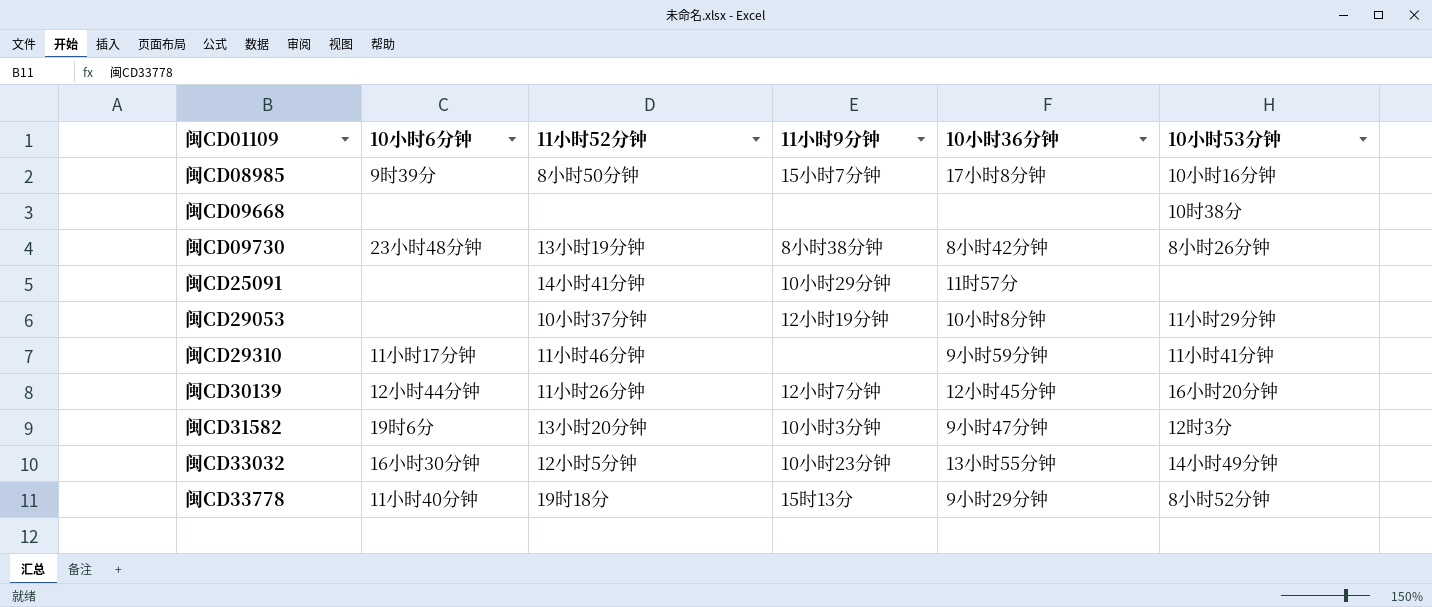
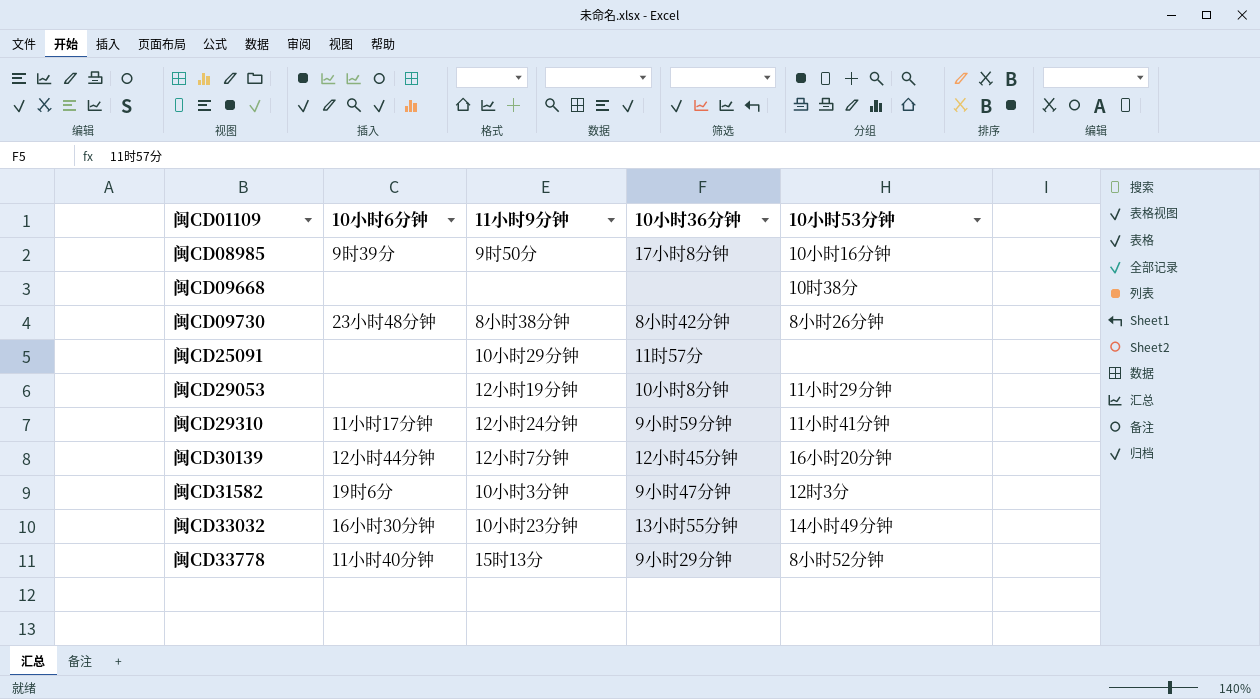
column 11小时52分钟 | position: 3 -> none
闽CD08985 | 11小时9分钟: 15小时7分钟 -> 9时50分
闽CD29310 | 11小时9分钟: none -> 12小时24分钟

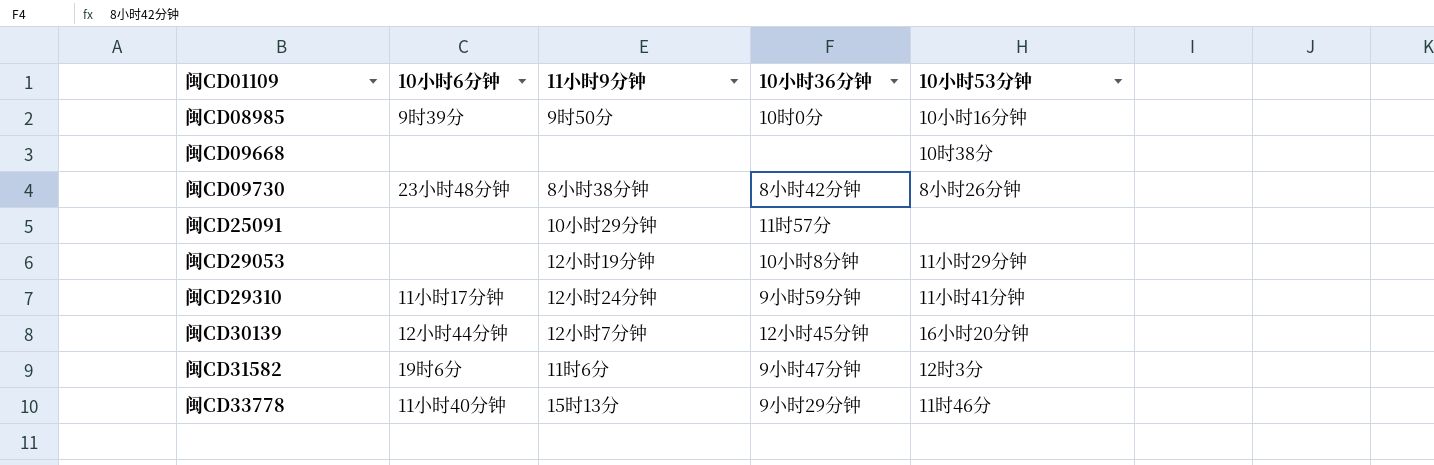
row 闽CD33032: 16小时30分钟 | 10小时23分钟 | 13小时55分钟 | 14小时49分钟 -> none
闽CD08985 | 10小时36分钟: 17小时8分钟 -> 10时0分
闽CD31582 | 11小时9分钟: 10小时3分钟 -> 11时6分
闽CD33778 | 10小时53分钟: 8小时52分钟 -> 11时46分

